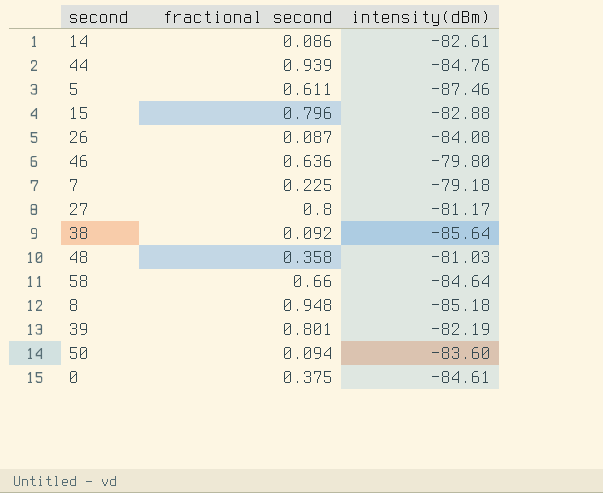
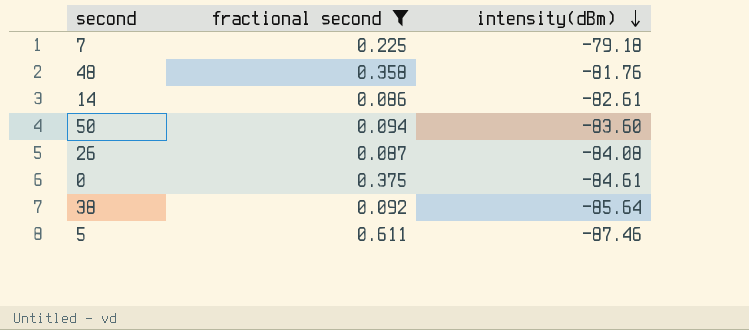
filter: none -> fractional second <= 0.611
row order: none -> intensity(dBm) descending
48 | intensity(dBm): -81.03 -> -81.76

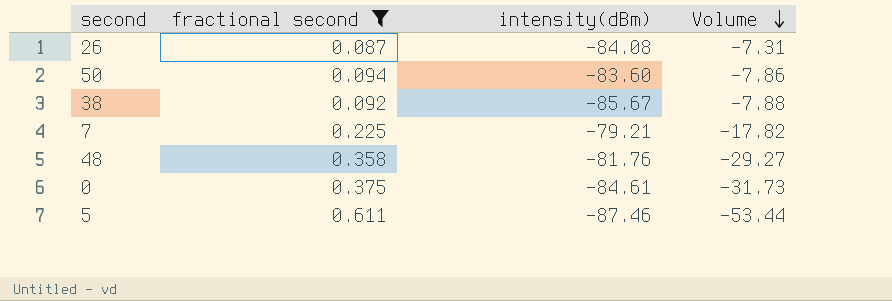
row order: intensity(dBm) descending -> Volume descending
column Volume | formula: none -> [fractional second] * [intensity(dBm)]
row 14: 0.086 | -82.61 -> none
38 | intensity(dBm): -85.64 -> -85.67
7 | intensity(dBm): -79.18 -> -79.21

